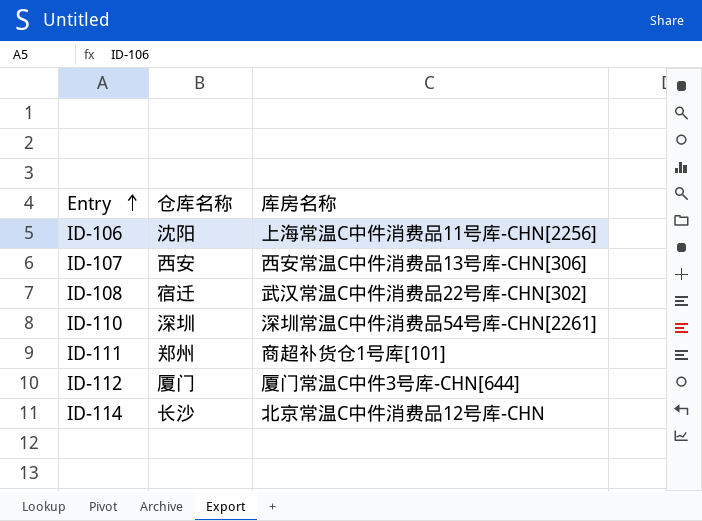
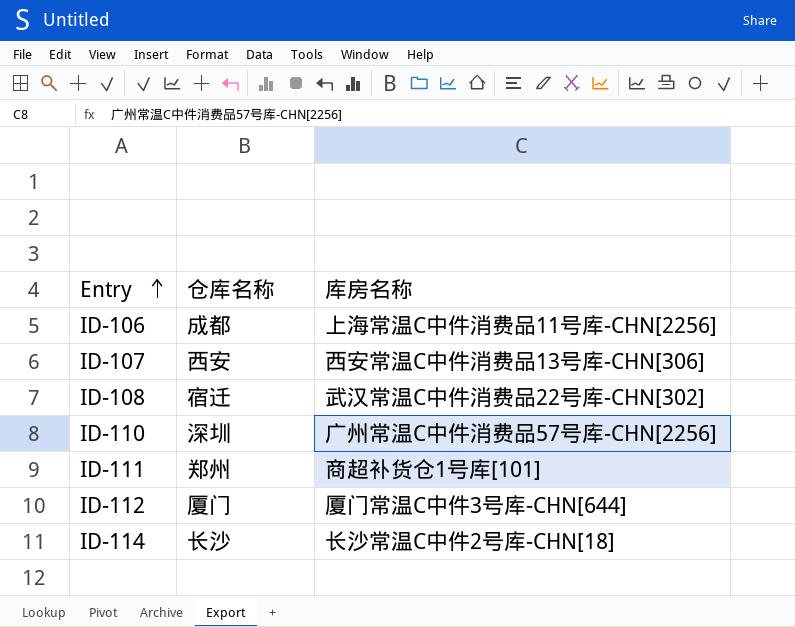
ID-106 | 仓库名称: 沈阳 -> 成都
ID-110 | 库房名称: 深圳常温C中件消费品54号库-CHN[2261] -> 广州常温C中件消费品57号库-CHN[2256]
ID-114 | 库房名称: 北京常温C中件消费品12号库-CHN -> 长沙常温C中件2号库-CHN[18]

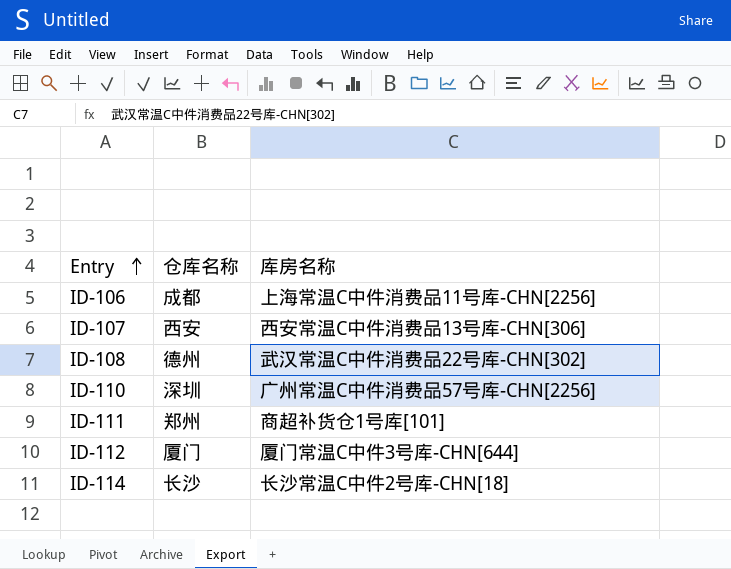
ID-108 | 仓库名称: 宿迁 -> 德州

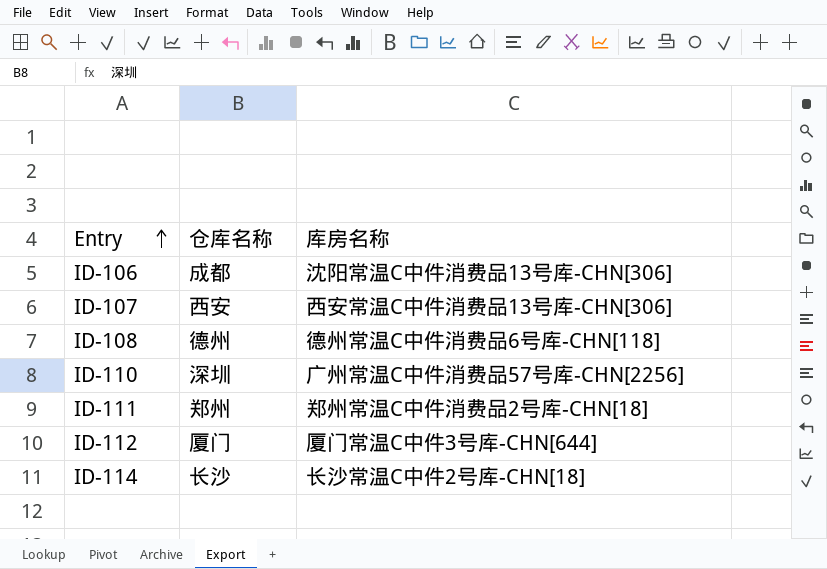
ID-106 | 库房名称: 上海常温C中件消费品11号库-CHN[2256] -> 沈阳常温C中件消费品13号库-CHN[306]
ID-108 | 库房名称: 武汉常温C中件消费品22号库-CHN[302] -> 德州常温C中件消费品6号库-CHN[118]
ID-111 | 库房名称: 商超补货仓1号库[101] -> 郑州常温C中件消费品2号库-CHN[18]

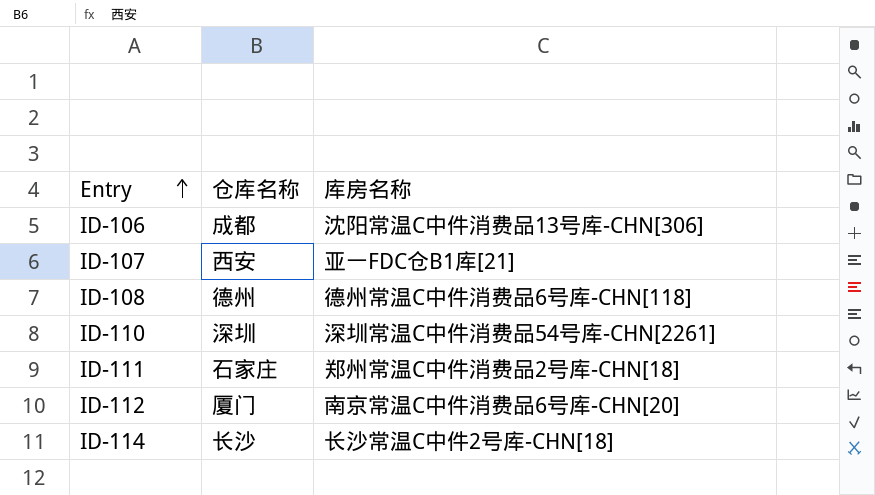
ID-107 | 库房名称: 西安常温C中件消费品13号库-CHN[306] -> 亚一FDC仓B1库[21]
ID-110 | 库房名称: 广州常温C中件消费品57号库-CHN[2256] -> 深圳常温C中件消费品54号库-CHN[2261]
ID-111 | 仓库名称: 郑州 -> 石家庄
ID-112 | 库房名称: 厦门常温C中件3号库-CHN[644] -> 南京常温C中件消费品6号库-CHN[20]

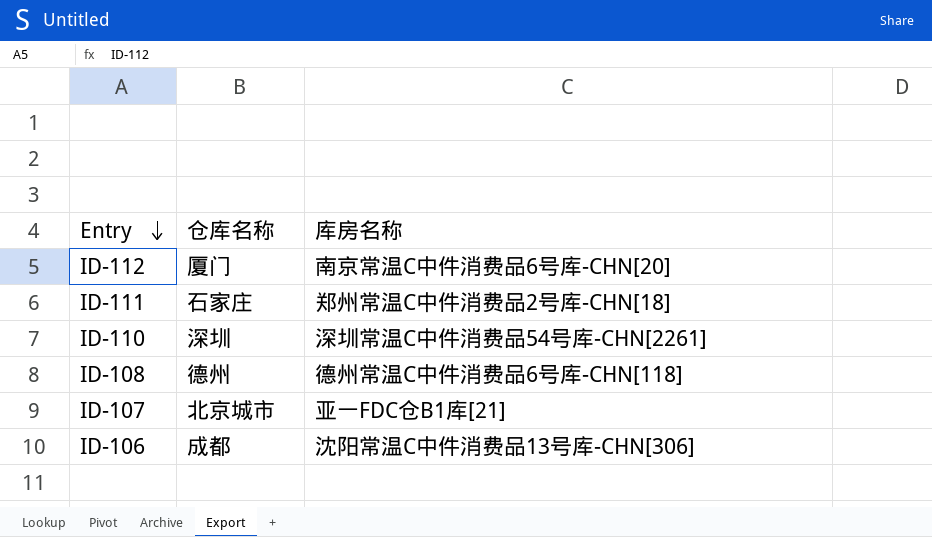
row order: Entry ascending -> Entry descending
row ID-114: 长沙 | 长沙常温C中件2号库-CHN[18] -> none
ID-107 | 仓库名称: 西安 -> 北京城市

